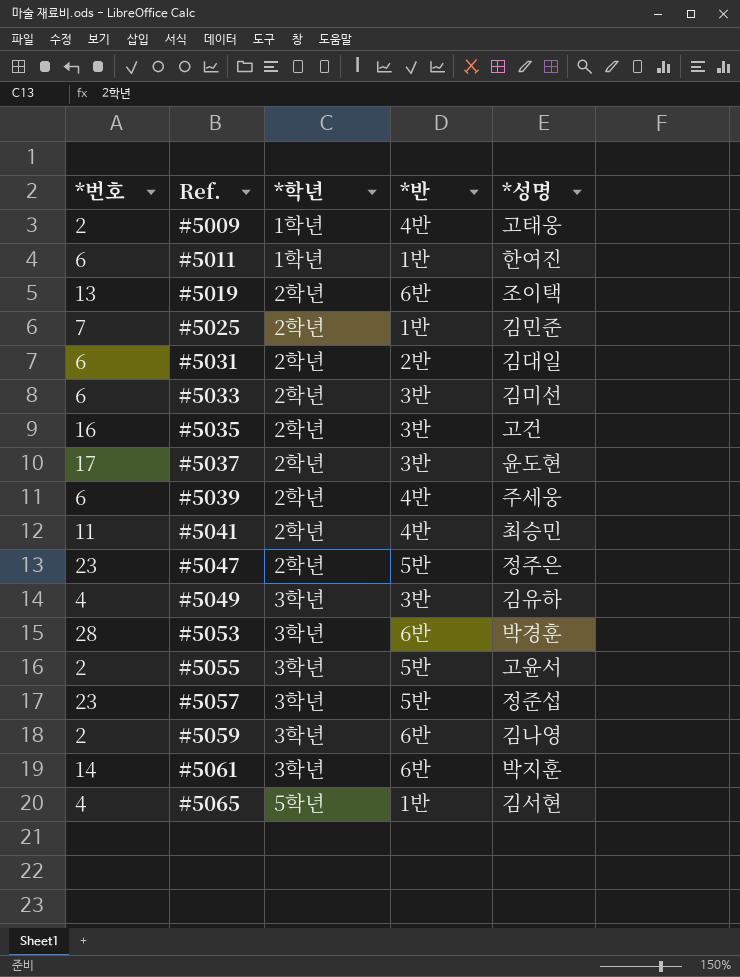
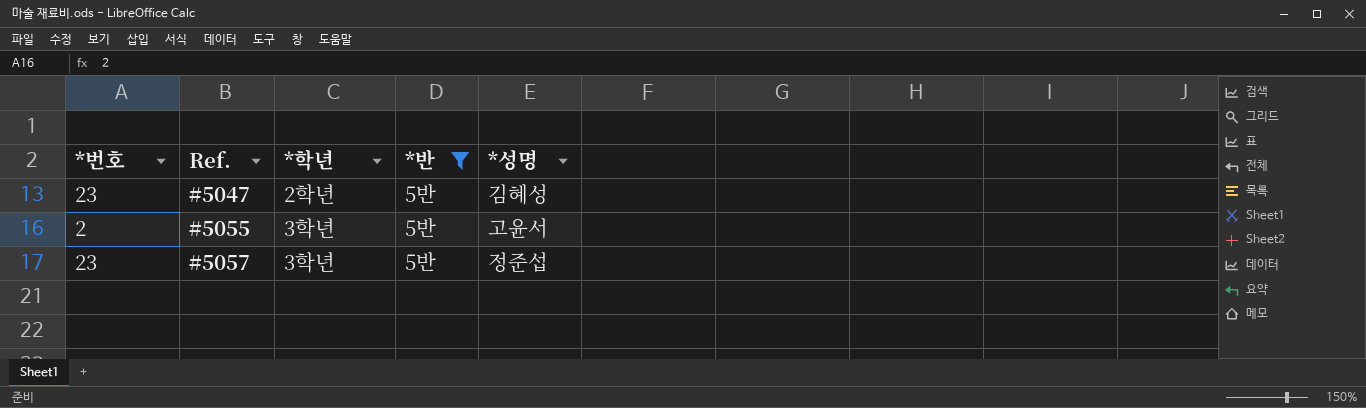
filter: none -> *반 = 5반
#5047 | *성명: 정주은 -> 김혜성

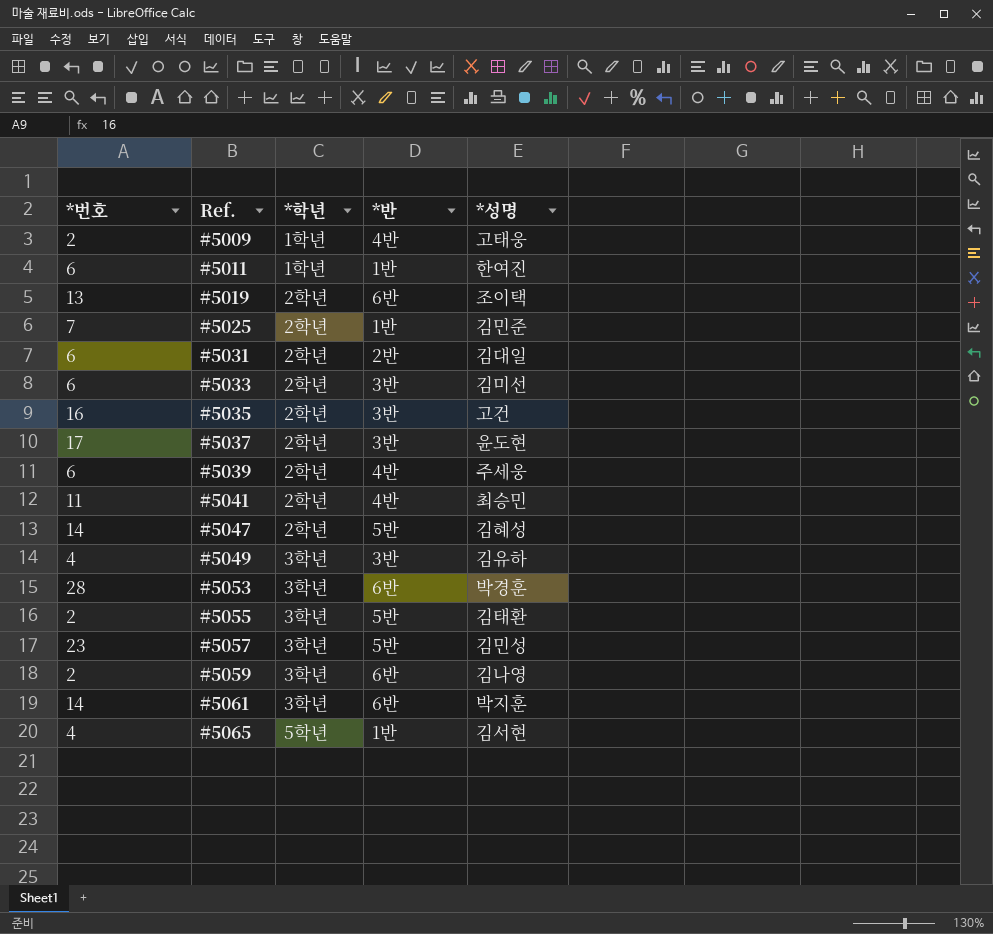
filter: *반 = 5반 -> none
#5047 | *번호: 23 -> 14
#5055 | *성명: 고윤서 -> 김태환
#5057 | *성명: 정준섭 -> 김민성

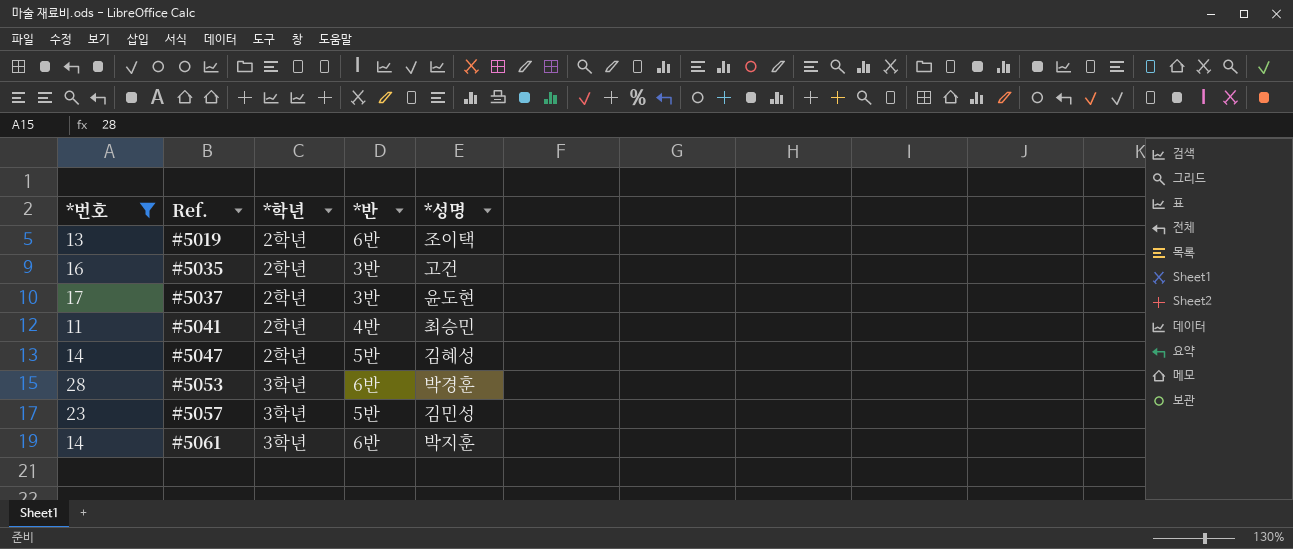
filter: none -> *번호 >= 11

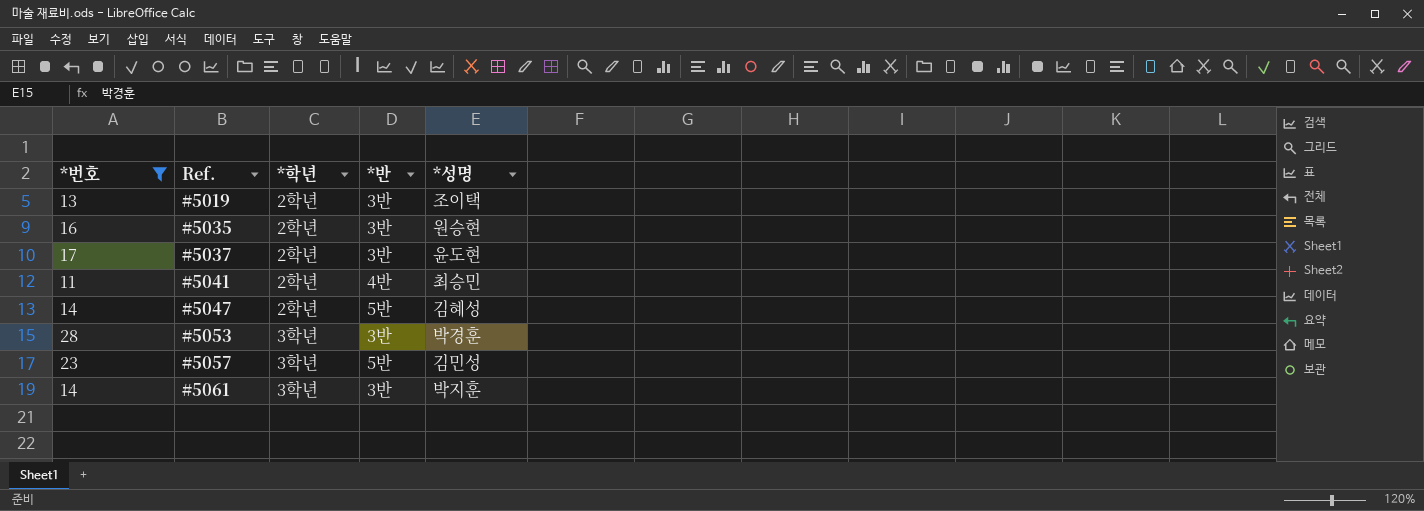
#5019 | *반: 6반 -> 3반
#5035 | *성명: 고건 -> 원승현
#5053 | *반: 6반 -> 3반
#5061 | *반: 6반 -> 3반

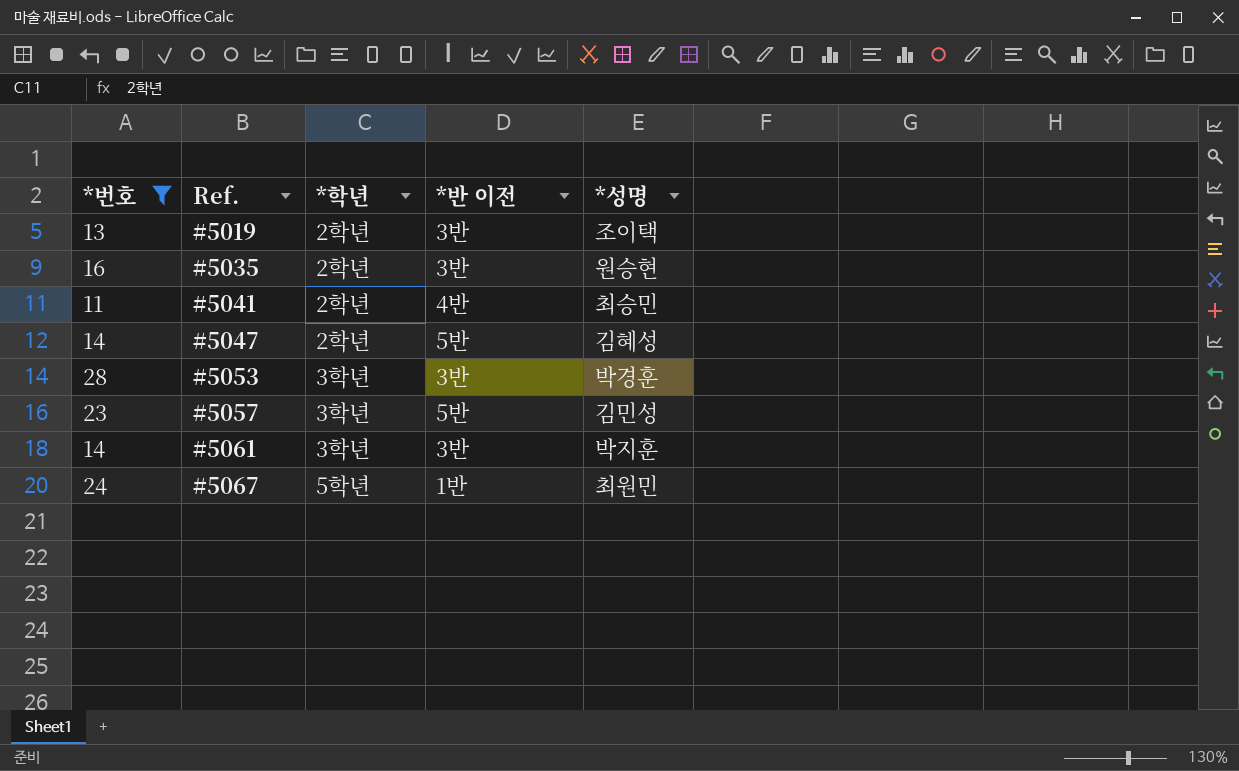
column name: *반 -> *반 이전
row #5037: 17 | 2학년 | 3반 | 윤도현 -> none
row #5067: none -> 24 | 5학년 | 1반 | 최원민

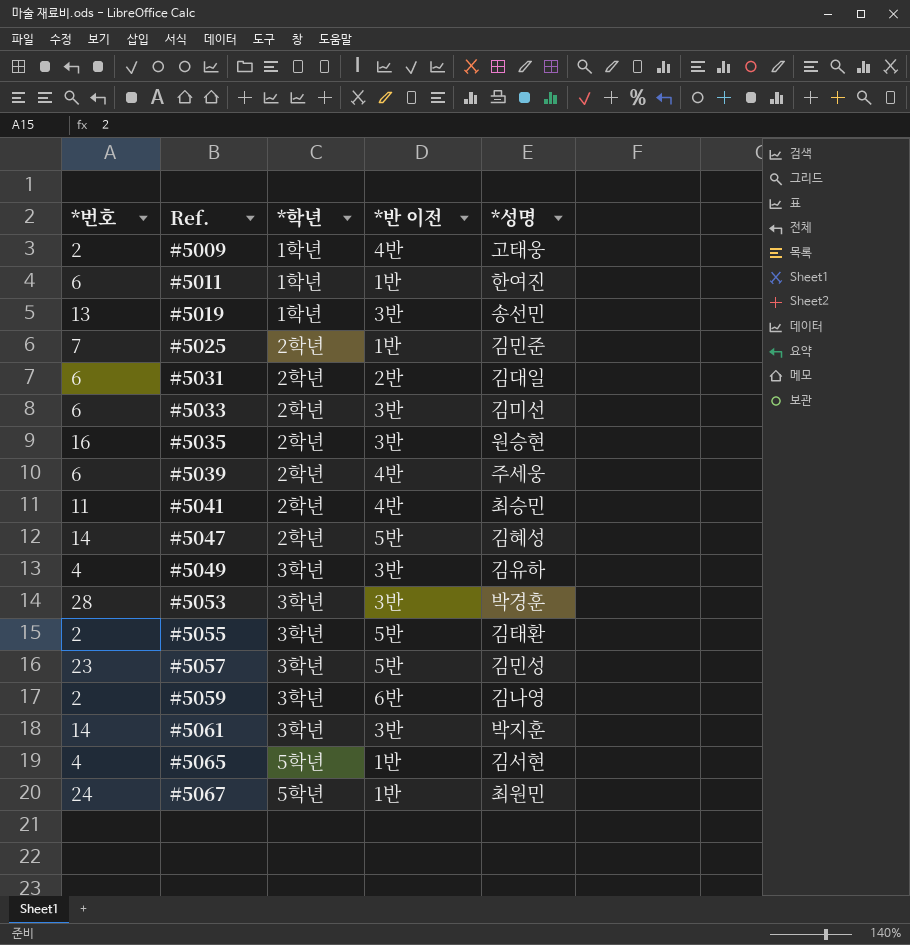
filter: *번호 >= 11 -> none
#5019 | *학년: 2학년 -> 1학년
#5019 | *성명: 조이택 -> 송선민

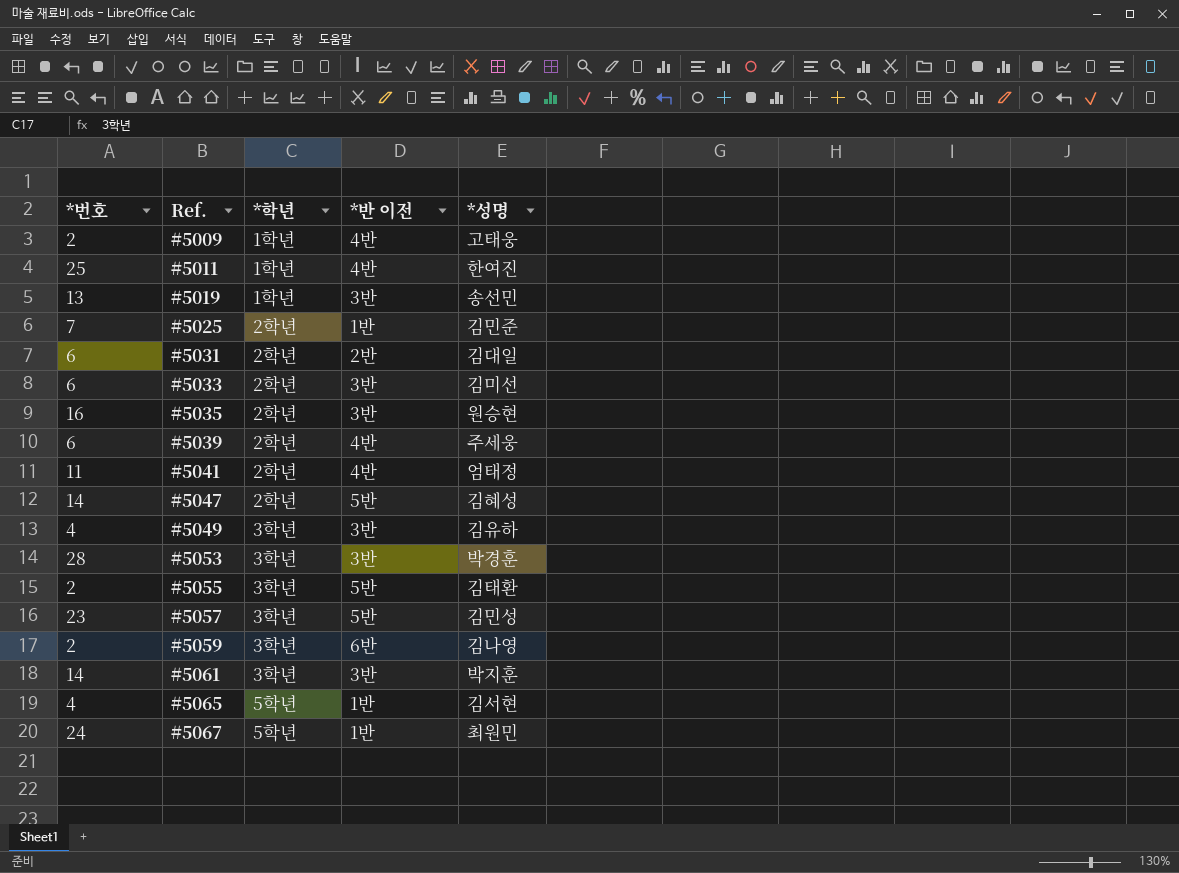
#5011 | *번호: 6 -> 25
#5011 | *반 이전: 1반 -> 4반
#5041 | *성명: 최승민 -> 엄태정

